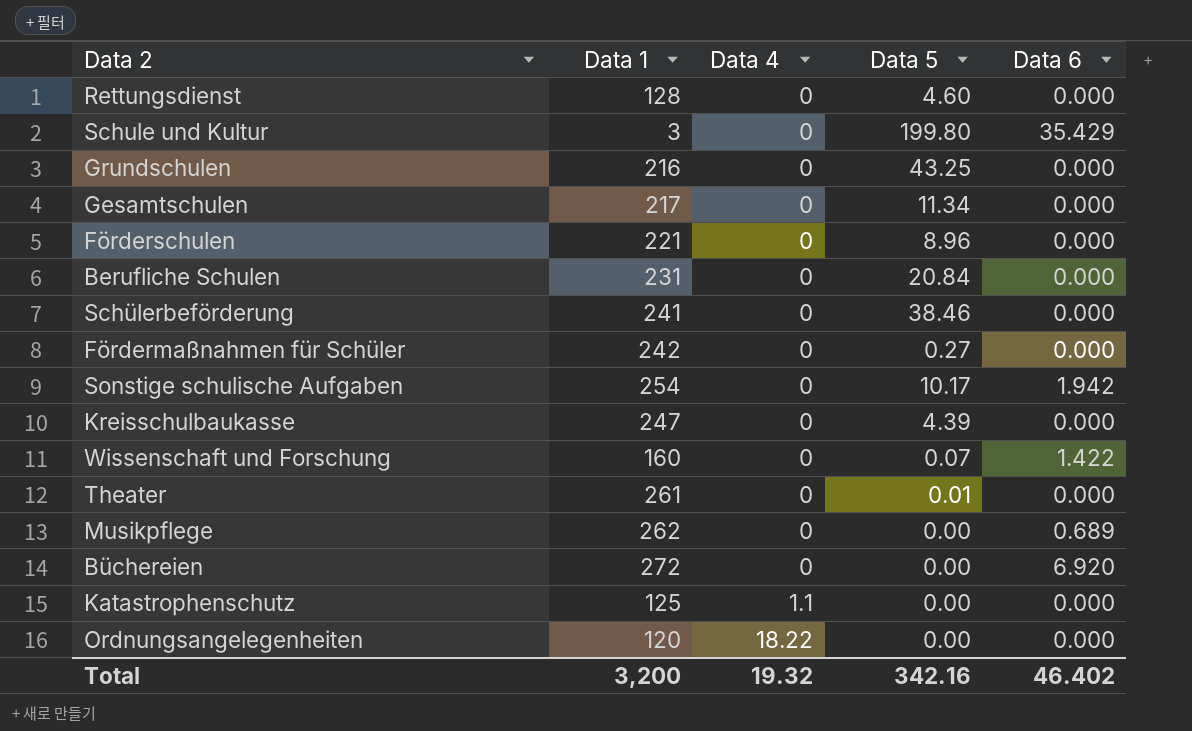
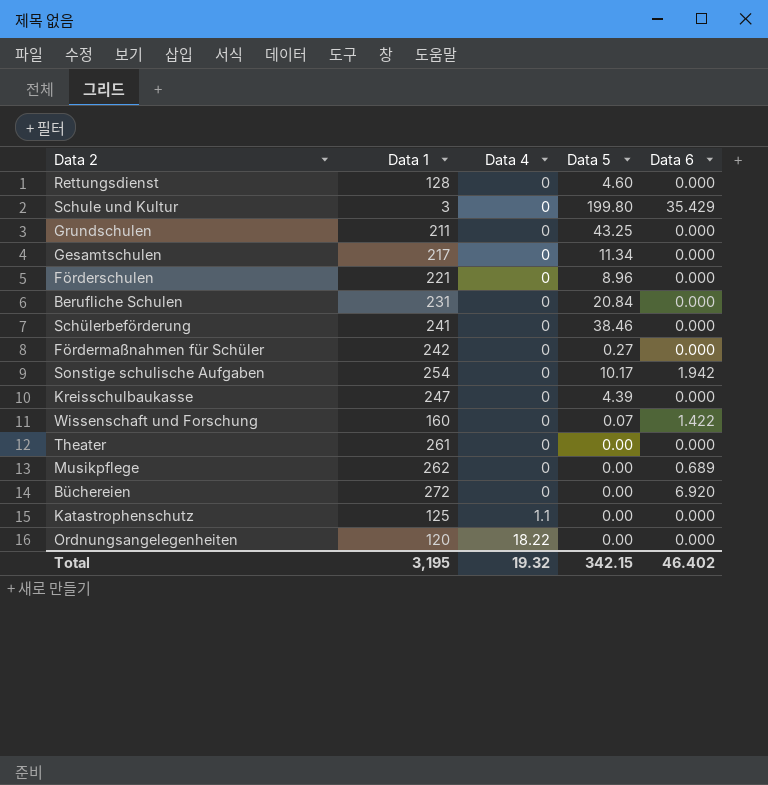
Grundschulen | Data 1: 216 -> 211
Theater | Data 5: 0.01 -> 0.00
Total | Data 1: 3,200 -> 3,195
Total | Data 5: 342.16 -> 342.15

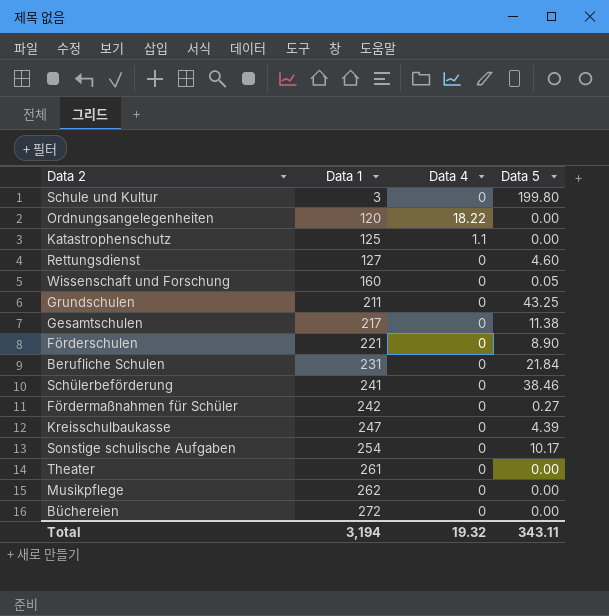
row order: Data 4 ascending -> Data 1 ascending
column Data 6 | position: 5 -> none
Rettungsdienst | Data 1: 128 -> 127
Wissenschaft und Forschung | Data 5: 0.07 -> 0.05
Gesamtschulen | Data 5: 11.34 -> 11.38
Förderschulen | Data 5: 8.96 -> 8.90
Berufliche Schulen | Data 5: 20.84 -> 21.84
Total | Data 1: 3,195 -> 3,194
Total | Data 5: 342.15 -> 343.11

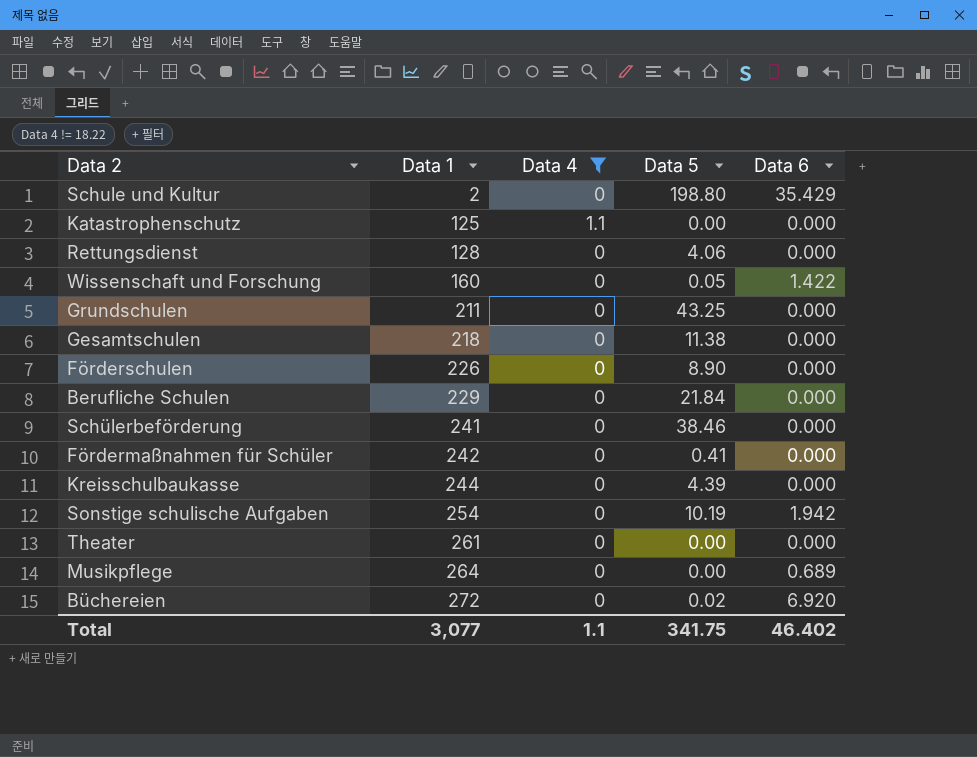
filter: none -> Data 4 != 18.22
column Data 6 | position: none -> 5
Schule und Kultur | Data 1: 3 -> 2
Schule und Kultur | Data 5: 199.80 -> 198.80
Rettungsdienst | Data 1: 127 -> 128
Rettungsdienst | Data 5: 4.60 -> 4.06
Gesamtschulen | Data 1: 217 -> 218
Förderschulen | Data 1: 221 -> 226
Berufliche Schulen | Data 1: 231 -> 229
Fördermaßnahmen für Schüler | Data 5: 0.27 -> 0.41
Kreisschulbaukasse | Data 1: 247 -> 244
Sonstige schulische Aufgaben | Data 5: 10.17 -> 10.19
Musikpflege | Data 1: 262 -> 264
Büchereien | Data 5: 0.00 -> 0.02
Total | Data 1: 3,194 -> 3,077
Total | Data 4: 19.32 -> 1.1
Total | Data 5: 343.11 -> 341.75

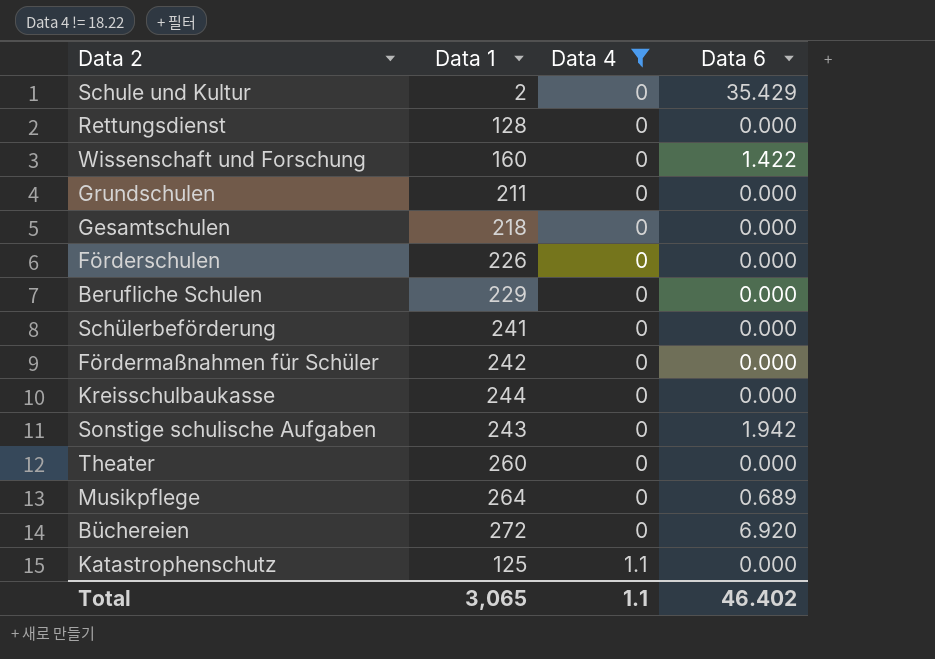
row order: Data 1 ascending -> Data 4 ascending
column Data 5 | position: 4 -> none
Sonstige schulische Aufgaben | Data 1: 254 -> 243
Theater | Data 1: 261 -> 260
Total | Data 1: 3,077 -> 3,065

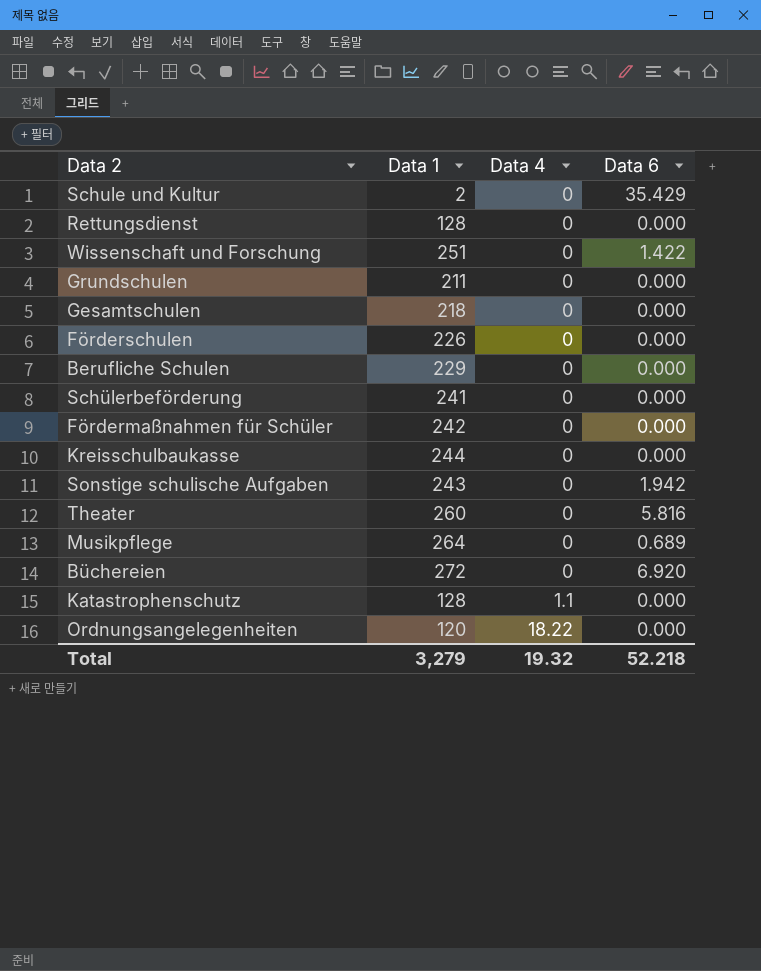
filter: Data 4 != 18.22 -> none
Wissenschaft und Forschung | Data 1: 160 -> 251
Theater | Data 6: 0.000 -> 5.816
Katastrophenschutz | Data 1: 125 -> 128
Total | Data 1: 3,065 -> 3,279
Total | Data 4: 1.1 -> 19.32
Total | Data 6: 46.402 -> 52.218

